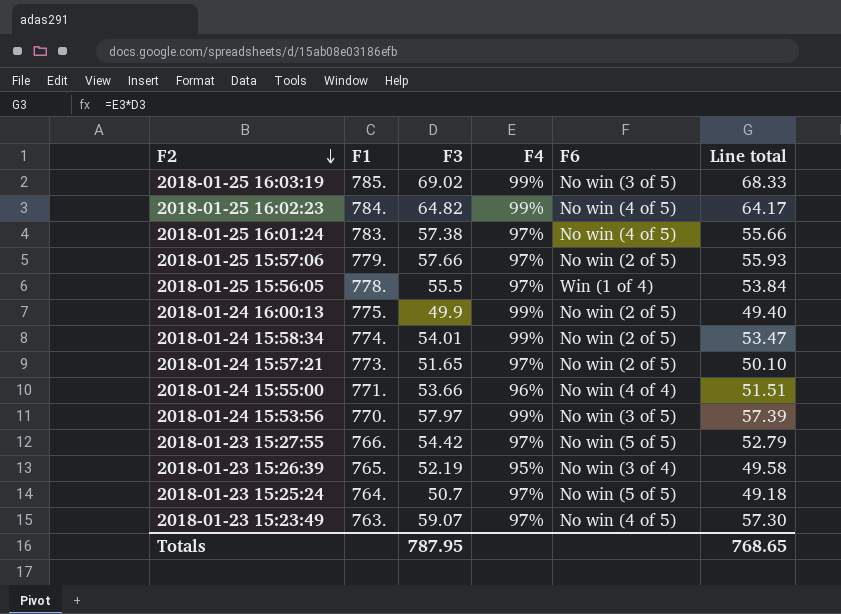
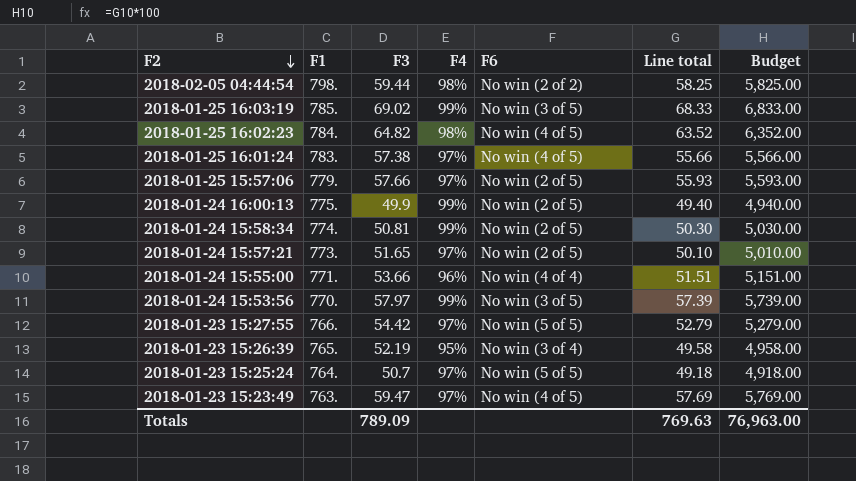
column Budget | formula: none -> [Line total] * 100
row 2018-01-25 15:56:05: 778. | 55.5 | 97% | Win (1 of 4) | 53.84 -> none
row 2018-02-05 04:44:54: none -> 798. | 59.44 | 98% | No win (2 of 2) | 58.25 | 5,825.00
2018-01-25 16:02:23 | F4: 99% -> 98%
2018-01-25 16:02:23 | Line total: 64.17 -> 63.52
2018-01-24 15:58:34 | F3: 54.01 -> 50.81
2018-01-24 15:58:34 | Line total: 53.47 -> 50.30
2018-01-23 15:23:49 | F3: 59.07 -> 59.47
2018-01-23 15:23:49 | Line total: 57.30 -> 57.69
Totals | F3: 787.95 -> 789.09
Totals | Line total: 768.65 -> 769.63

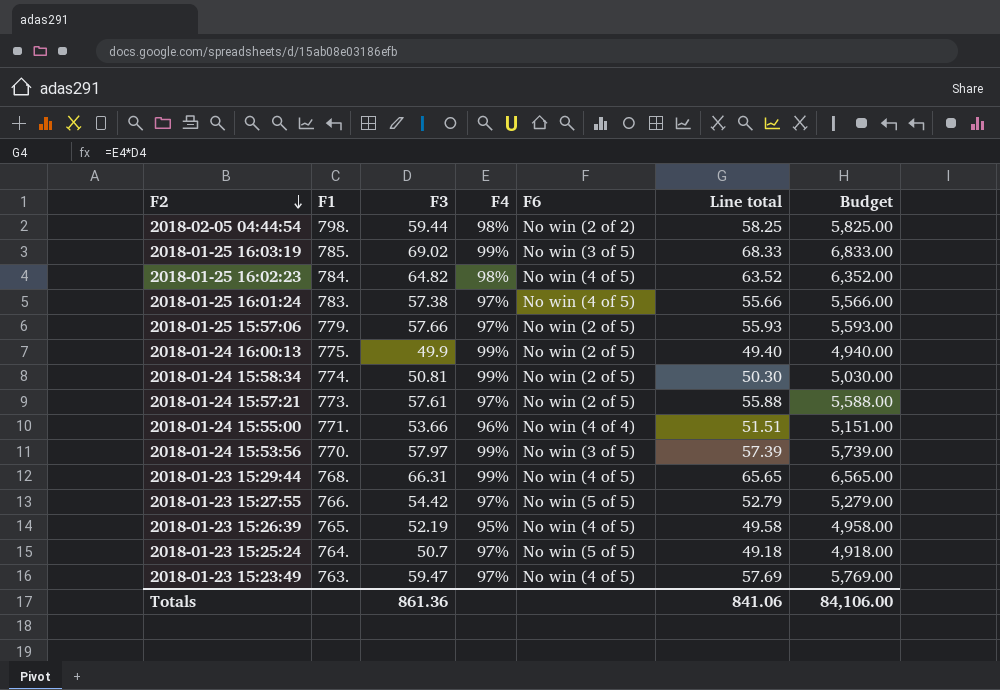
2018-01-24 15:57:21 | F3: 51.65 -> 57.61
2018-01-24 15:57:21 | Line total: 50.10 -> 55.88
2018-01-24 15:57:21 | Budget: 5,010.00 -> 5,588.00
row 2018-01-23 15:29:44: none -> 768. | 66.31 | 99% | No win (4 of 5) | 65.65 | 6,565.00
2018-01-23 15:26:39 | F6: No win (3 of 4) -> No win (4 of 5)
Totals | F3: 789.09 -> 861.36
Totals | Line total: 769.63 -> 841.06
Totals | Budget: 76,963.00 -> 84,106.00

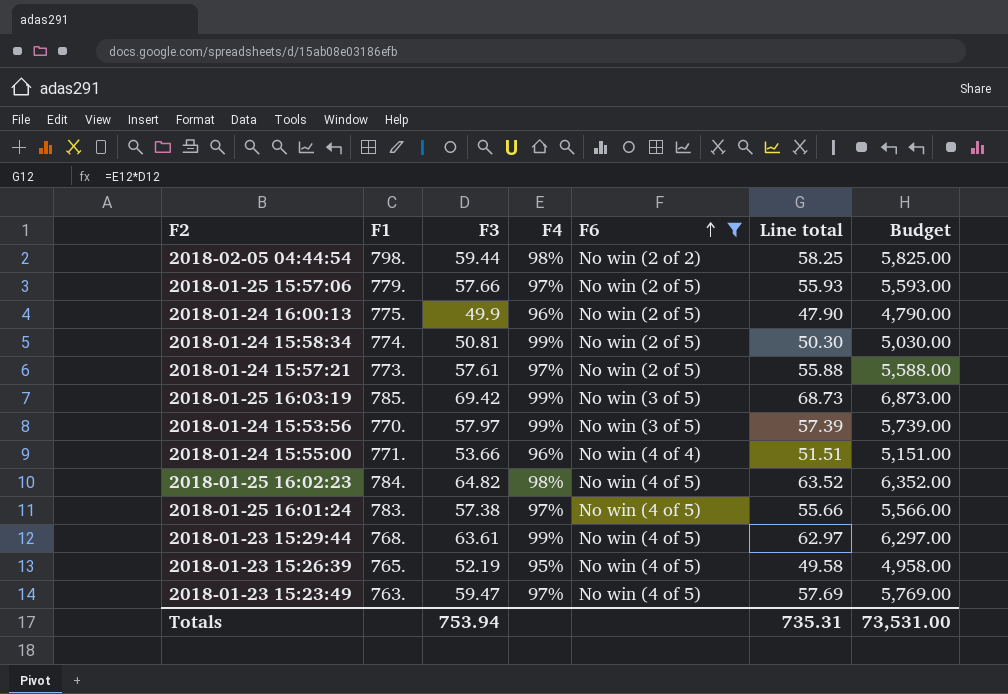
filter: none -> F6 != No win (5 of 5)
row order: F2 descending -> F6 ascending
2018-01-24 16:00:13 | F4: 99% -> 96%
2018-01-24 16:00:13 | Line total: 49.40 -> 47.90
2018-01-24 16:00:13 | Budget: 4,940.00 -> 4,790.00
2018-01-25 16:03:19 | F3: 69.02 -> 69.42
2018-01-25 16:03:19 | Line total: 68.33 -> 68.73
2018-01-25 16:03:19 | Budget: 6,833.00 -> 6,873.00
2018-01-23 15:29:44 | F3: 66.31 -> 63.61
2018-01-23 15:29:44 | Line total: 65.65 -> 62.97
2018-01-23 15:29:44 | Budget: 6,565.00 -> 6,297.00
Totals | F3: 861.36 -> 753.94
Totals | Line total: 841.06 -> 735.31
Totals | Budget: 84,106.00 -> 73,531.00

